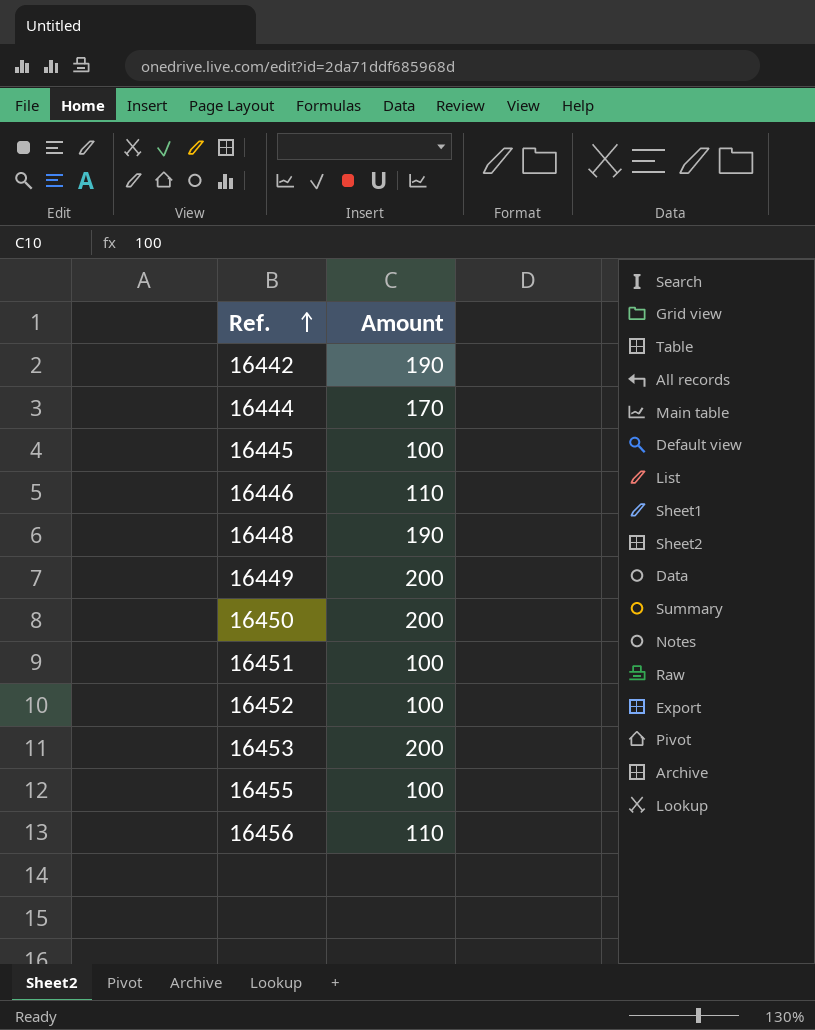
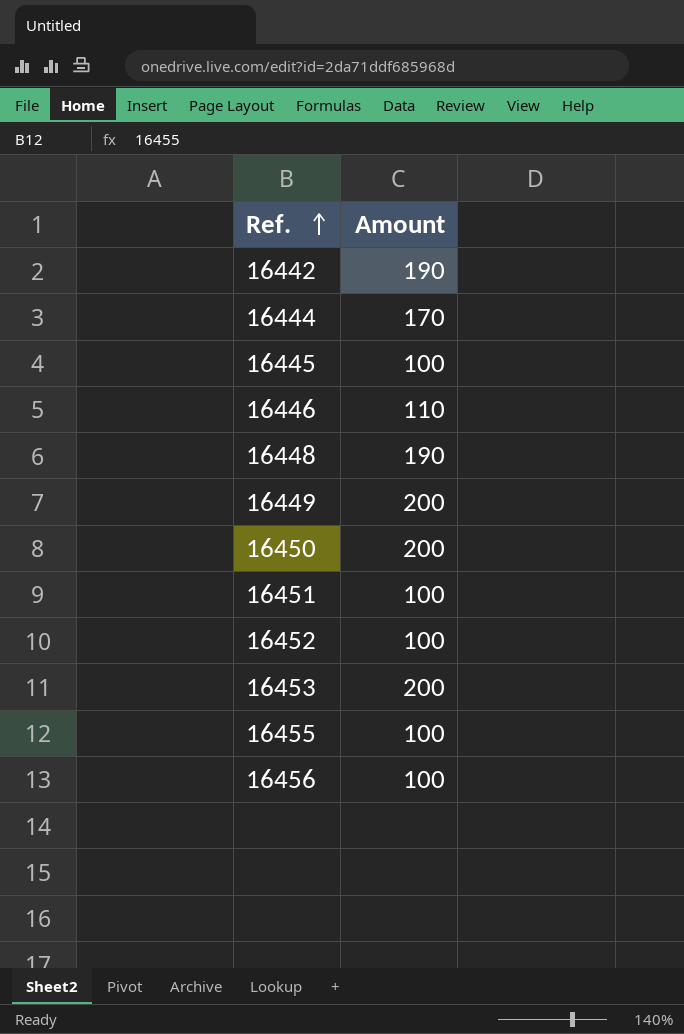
16456 | Amount: 110 -> 100

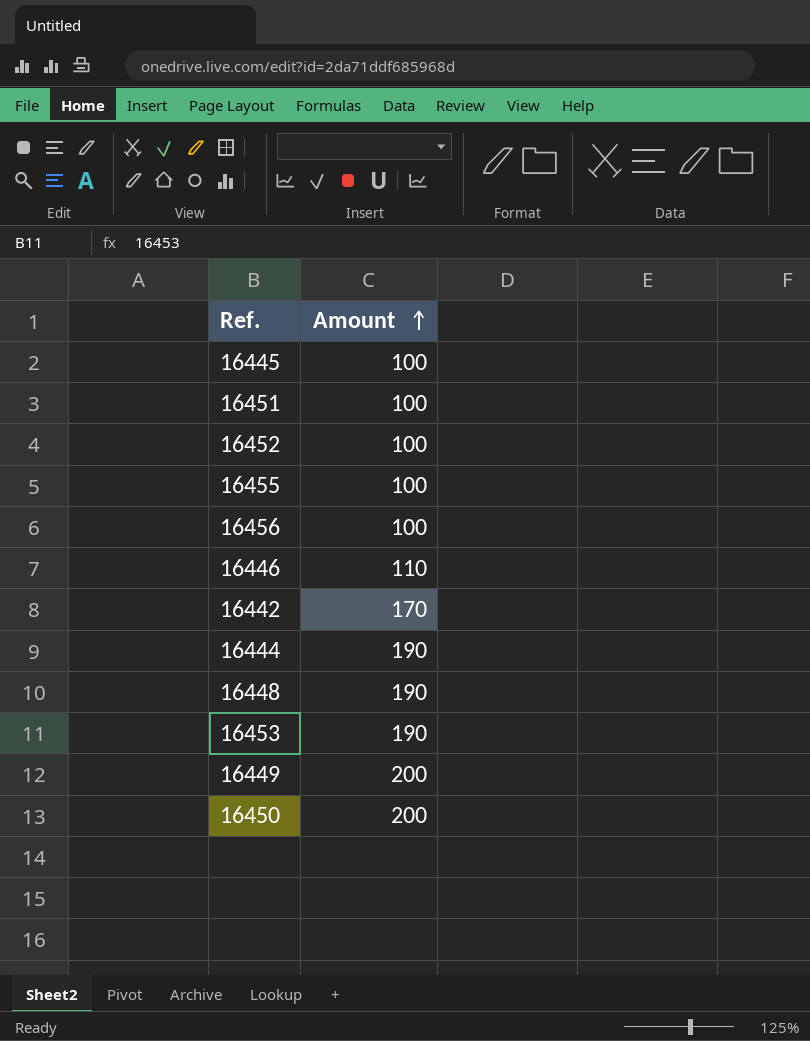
row order: Ref. ascending -> Amount ascending
16442 | Amount: 190 -> 170
16444 | Amount: 170 -> 190
16453 | Amount: 200 -> 190

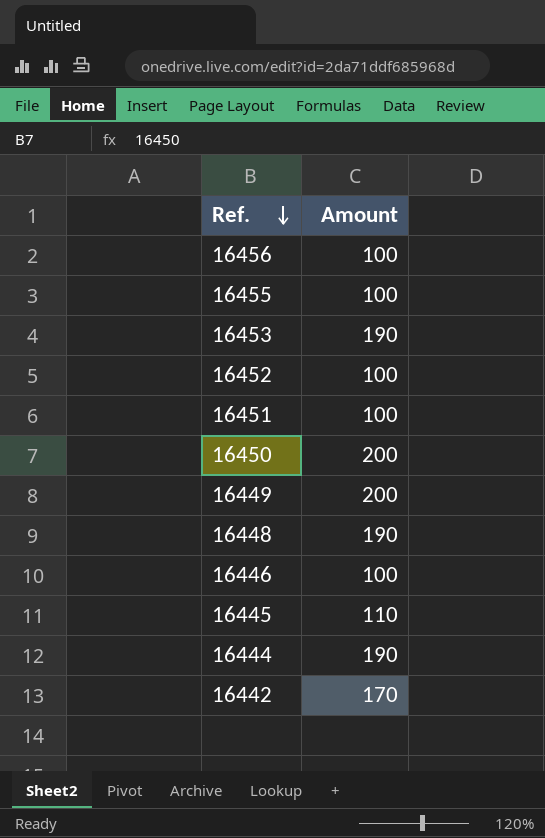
row order: Amount ascending -> Ref. descending
16446 | Amount: 110 -> 100
16445 | Amount: 100 -> 110

